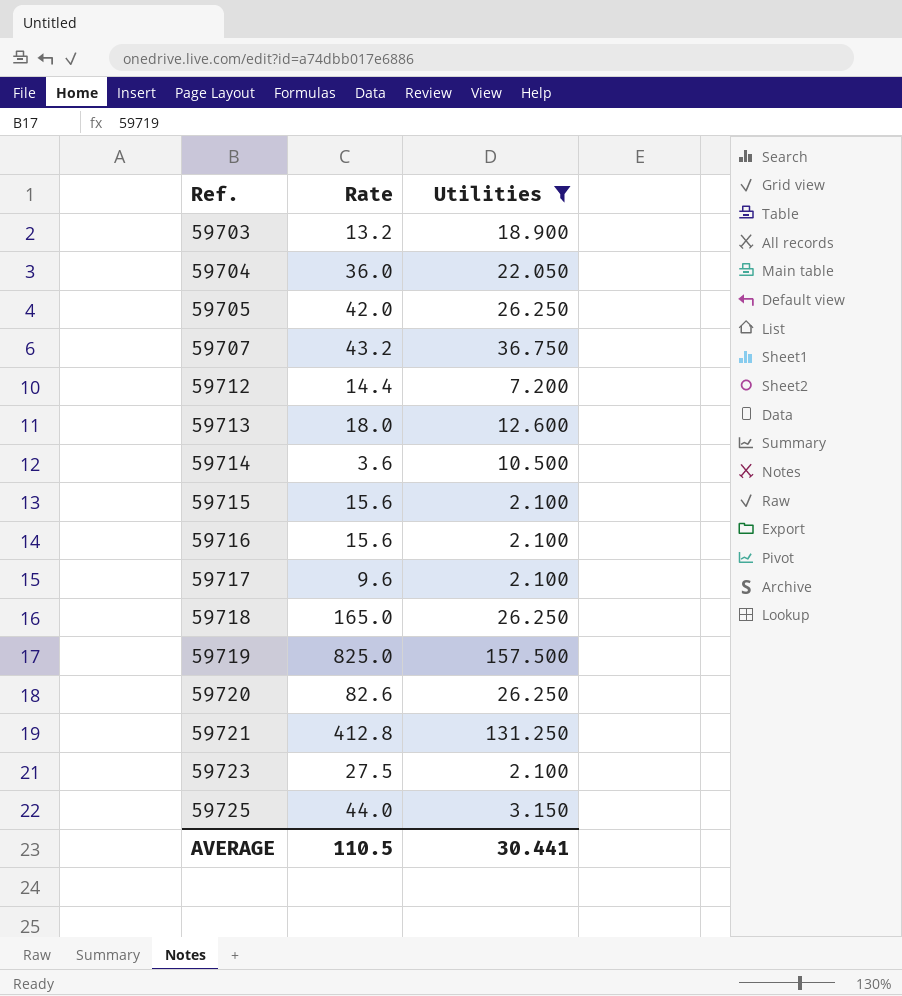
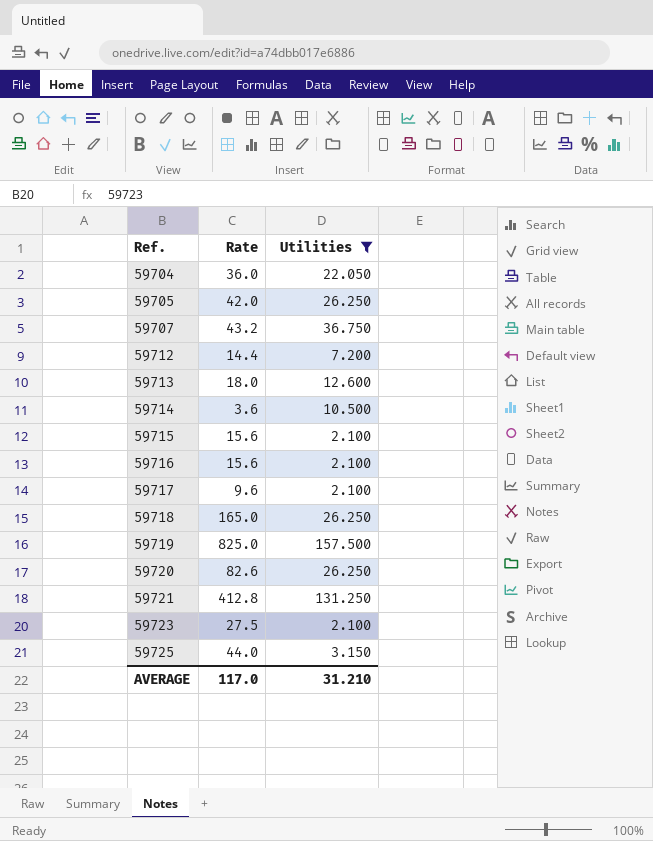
row 59703: 13.2 | 18.900 -> none
AVERAGE | Rate: 110.5 -> 117.0
AVERAGE | Utilities: 30.441 -> 31.210

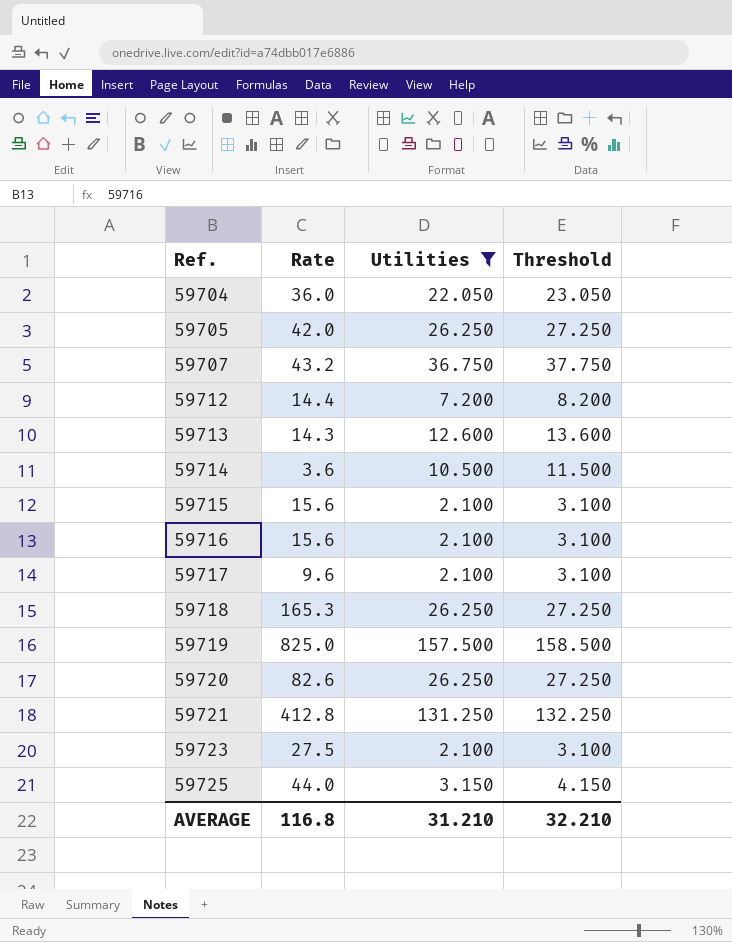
column Threshold | formula: none -> [Utilities] + 1
59713 | Rate: 18.0 -> 14.3
59718 | Rate: 165.0 -> 165.3
AVERAGE | Rate: 117.0 -> 116.8

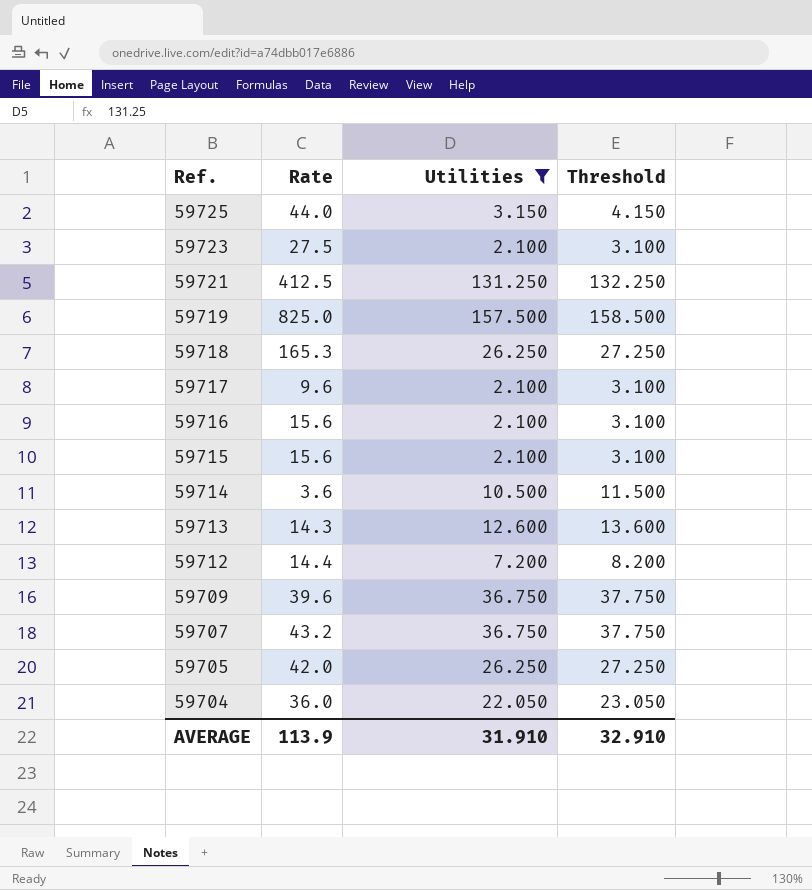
row order: Ref. ascending -> Ref. descending
row 59720: 82.6 | 26.250 | 27.250 -> none
59721 | Rate: 412.8 -> 412.5
row 59709: none -> 39.6 | 36.750 | 37.750
AVERAGE | Rate: 116.8 -> 113.9
AVERAGE | Utilities: 31.210 -> 31.910
AVERAGE | Threshold: 32.210 -> 32.910

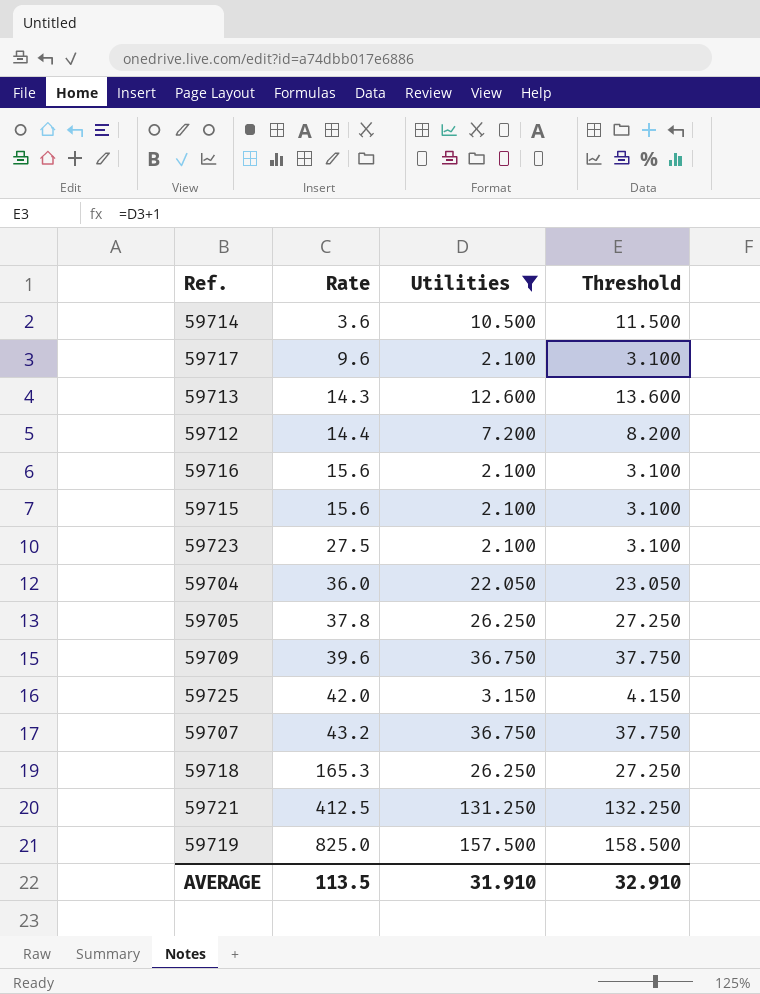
row order: Ref. descending -> Rate ascending
59705 | Rate: 42.0 -> 37.8
59725 | Rate: 44.0 -> 42.0
AVERAGE | Rate: 113.9 -> 113.5

